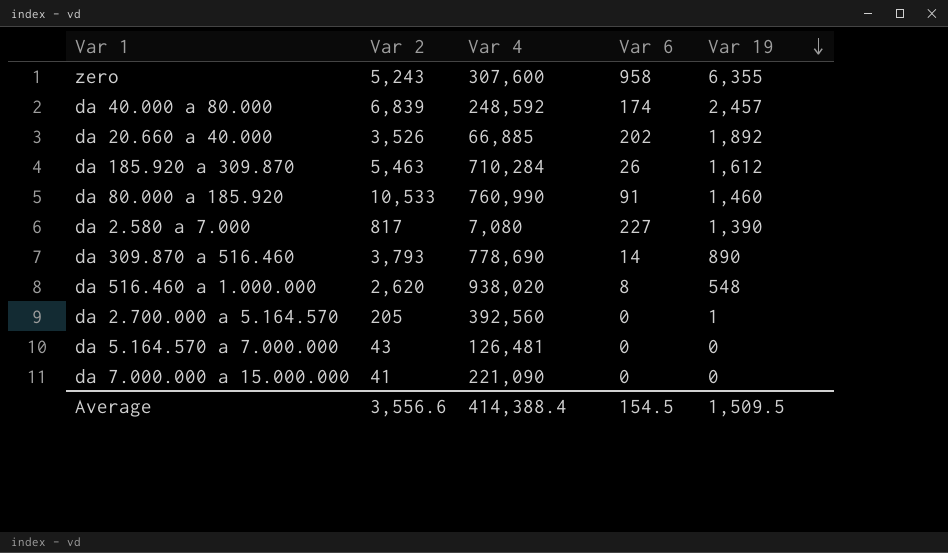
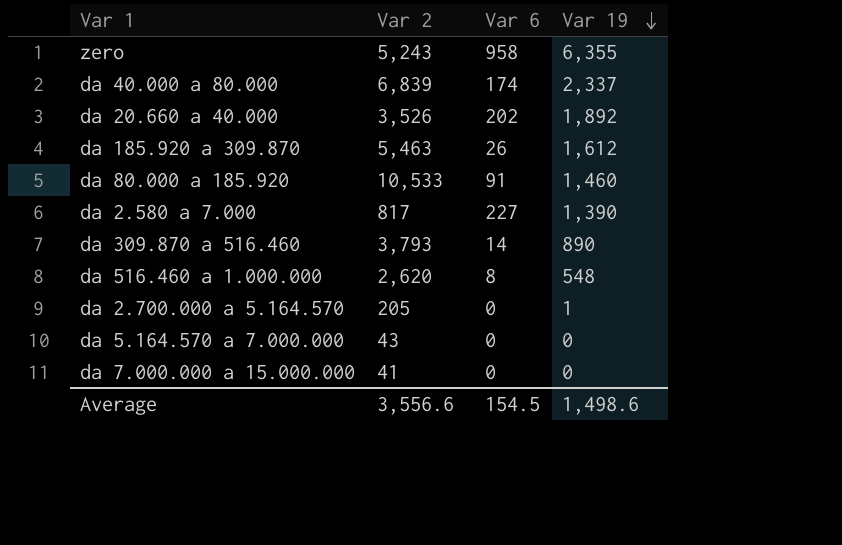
column Var 4 | position: 3 -> none
da 40.000 a 80.000 | Var 19: 2,457 -> 2,337
Average | Var 19: 1,509.5 -> 1,498.6

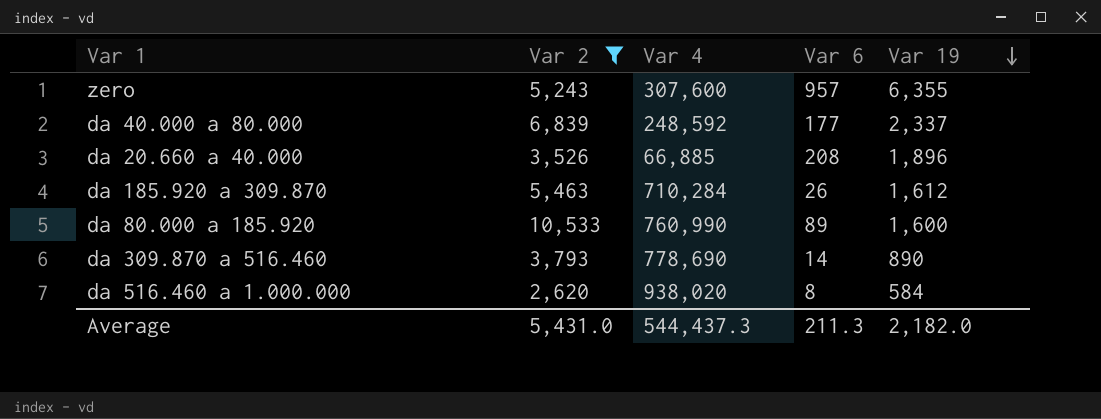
filter: none -> Var 2 >= 2,620
column Var 4 | position: none -> 3
zero | Var 6: 958 -> 957
da 40.000 a 80.000 | Var 6: 174 -> 177
da 20.660 a 40.000 | Var 6: 202 -> 208
da 20.660 a 40.000 | Var 19: 1,892 -> 1,896
da 80.000 a 185.920 | Var 6: 91 -> 89
da 80.000 a 185.920 | Var 19: 1,460 -> 1,600
da 516.460 a 1.000.000 | Var 19: 548 -> 584
Average | Var 2: 3,556.6 -> 5,431.0
Average | Var 6: 154.5 -> 211.3
Average | Var 19: 1,498.6 -> 2,182.0

